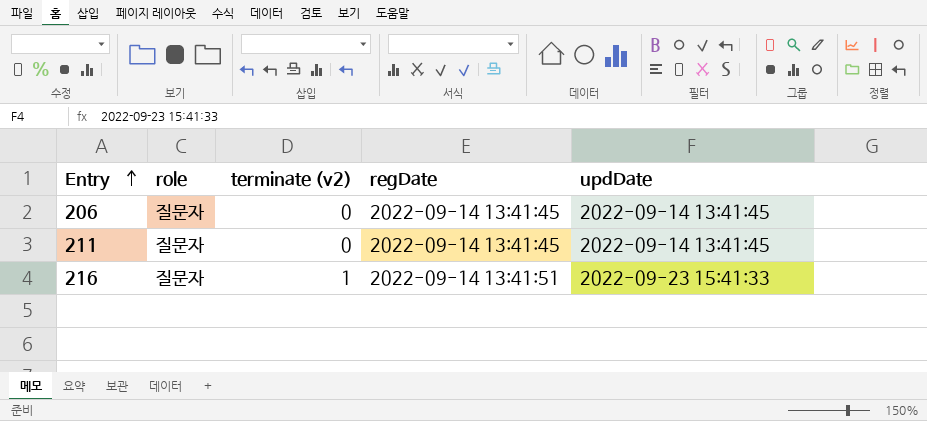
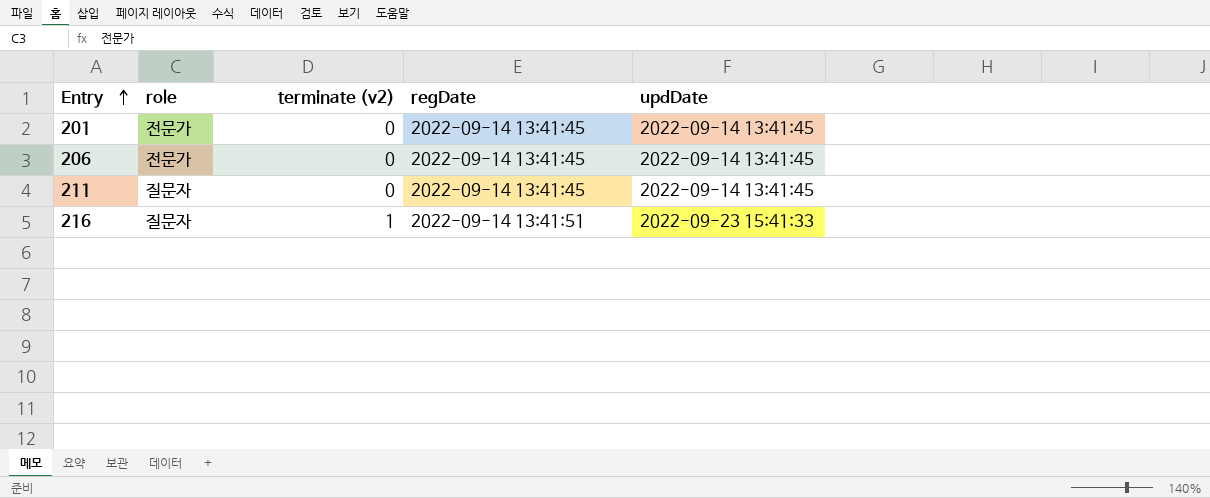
row 201: none -> 전문가 | 0 | 2022-09-14 13:41:45 | 2022-09-14 13:41:45
206 | role: 질문자 -> 전문가

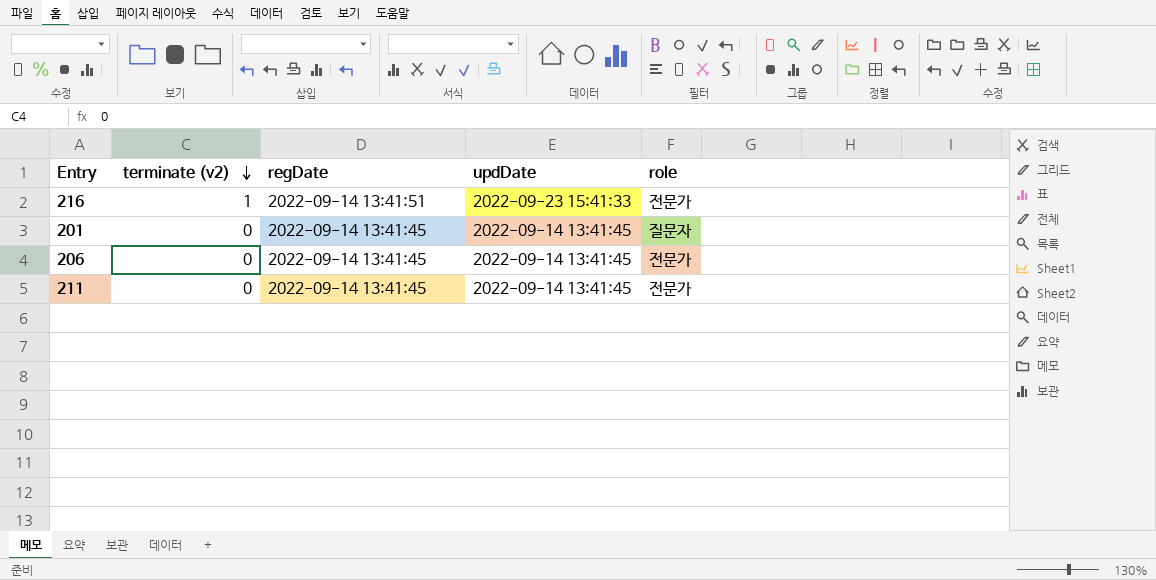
row order: Entry ascending -> terminate (v2) descending
column role | position: 2 -> 5
216 | role: 질문자 -> 전문가
201 | role: 전문가 -> 질문자
211 | role: 질문자 -> 전문가

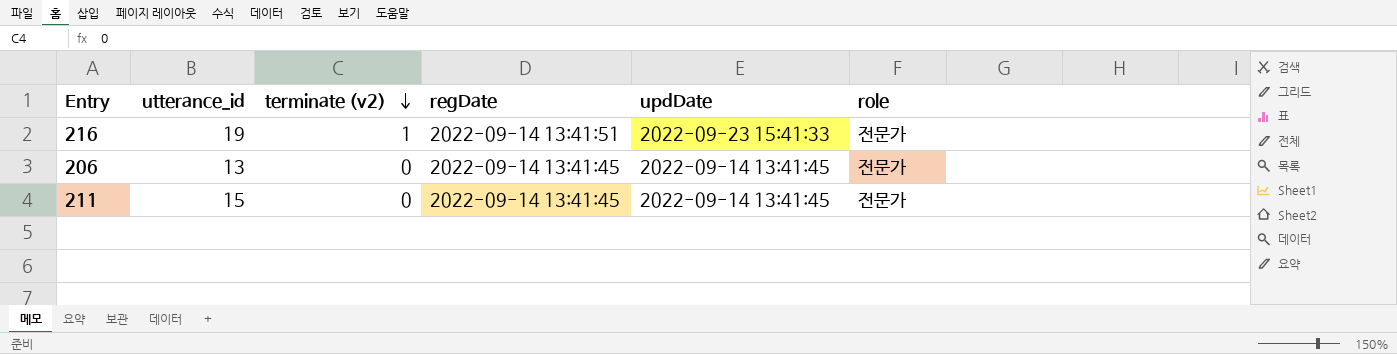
column utterance_id | position: none -> 2
row 201: 0 | 2022-09-14 13:41:45 | 2022-09-14 13:41:45 | 질문자 -> none

